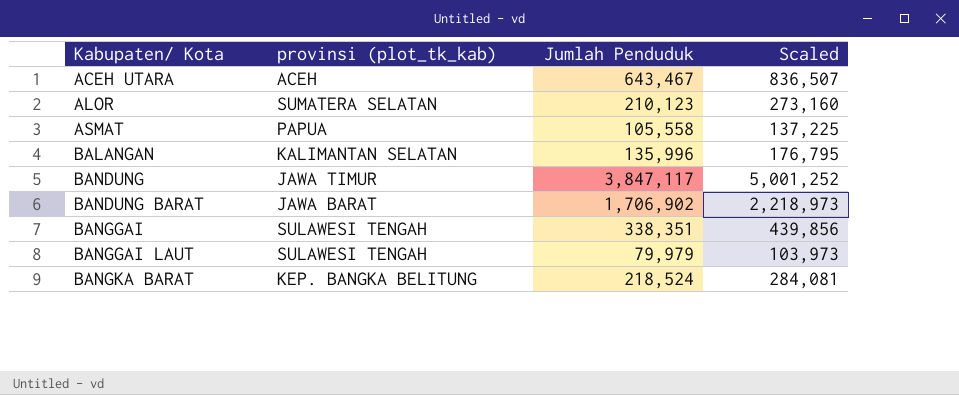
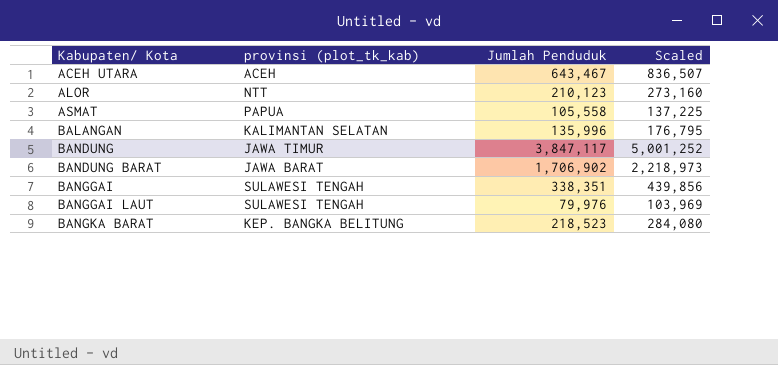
ALOR | provinsi (plot_tk_kab): SUMATERA SELATAN -> NTT
BANGGAI LAUT | Jumlah Penduduk: 79,979 -> 79,976
BANGGAI LAUT | Scaled: 103,973 -> 103,969
BANGKA BARAT | Jumlah Penduduk: 218,524 -> 218,523
BANGKA BARAT | Scaled: 284,081 -> 284,080

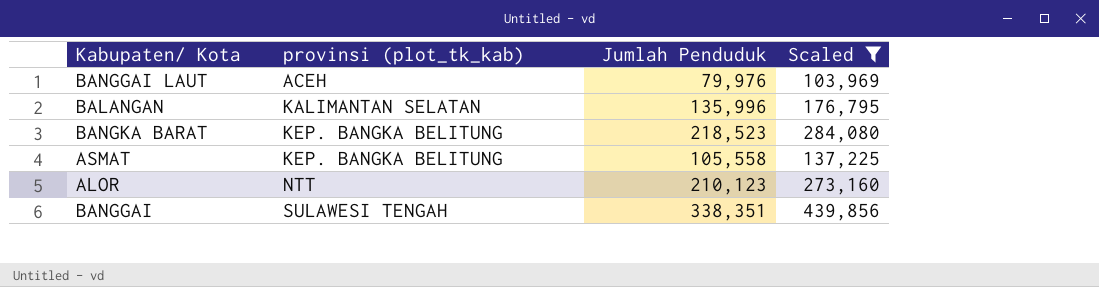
filter: none -> Scaled <= 439,856
row order: Kabupaten/ Kota ascending -> provinsi (plot_tk_kab) ascending
BANGGAI LAUT | provinsi (plot_tk_kab): SULAWESI TENGAH -> ACEH
ASMAT | provinsi (plot_tk_kab): PAPUA -> KEP. BANGKA BELITUNG

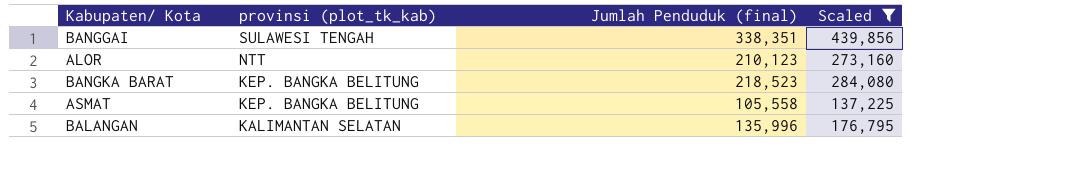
row order: provinsi (plot_tk_kab) ascending -> provinsi (plot_tk_kab) descending
column name: Jumlah Penduduk -> Jumlah Penduduk (final)
row BANGGAI LAUT: ACEH | 79,976 | 103,969 -> none

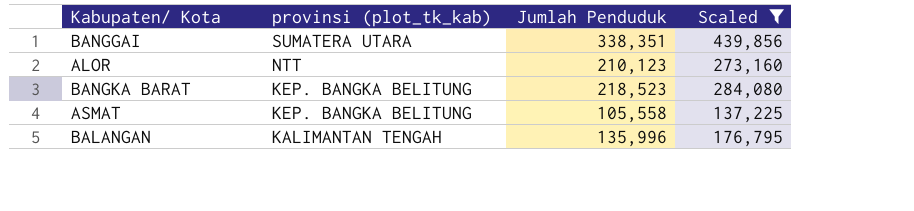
column name: Jumlah Penduduk (final) -> Jumlah Penduduk
BANGGAI | provinsi (plot_tk_kab): SULAWESI TENGAH -> SUMATERA UTARA
BALANGAN | provinsi (plot_tk_kab): KALIMANTAN SELATAN -> KALIMANTAN TENGAH

